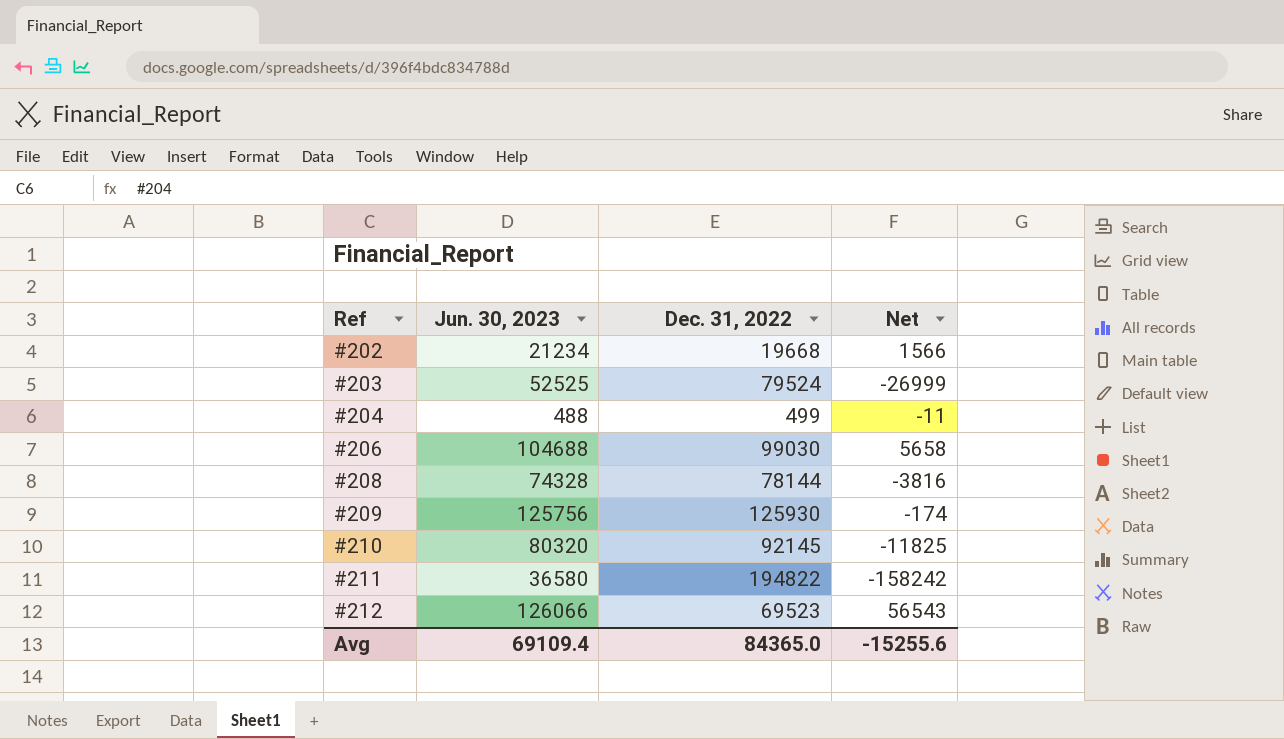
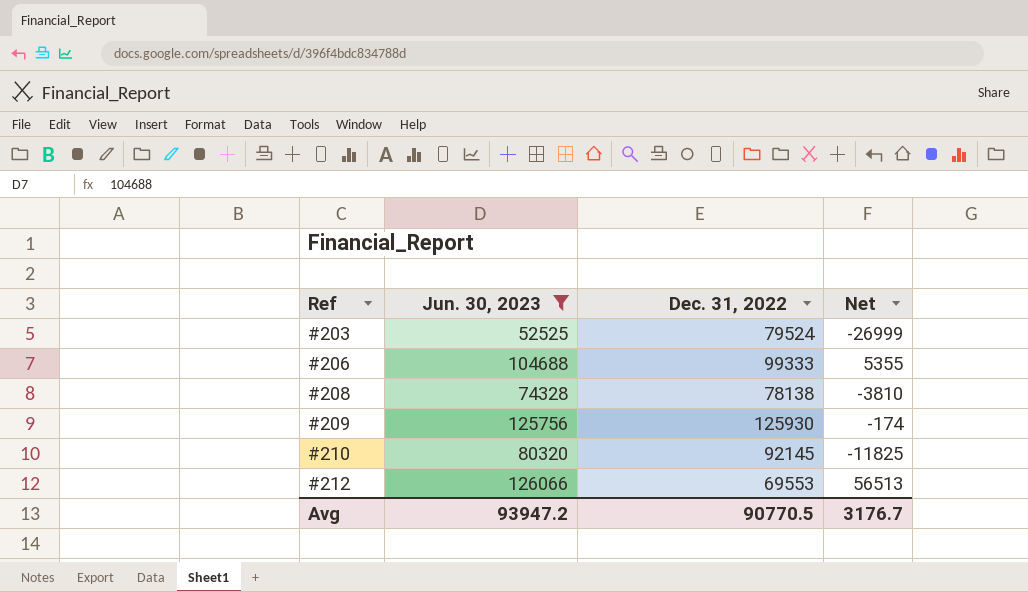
filter: none -> Jun. 30, 2023 >= 52525
#206 | Dec. 31, 2022: 99030 -> 99333
#206 | Net: 5658 -> 5355
#208 | Dec. 31, 2022: 78144 -> 78138
#208 | Net: -3816 -> -3810
#212 | Dec. 31, 2022: 69523 -> 69553
#212 | Net: 56543 -> 56513
Avg | Jun. 30, 2023: 69109.4 -> 93947.2
Avg | Dec. 31, 2022: 84365.0 -> 90770.5
Avg | Net: -15255.6 -> 3176.7

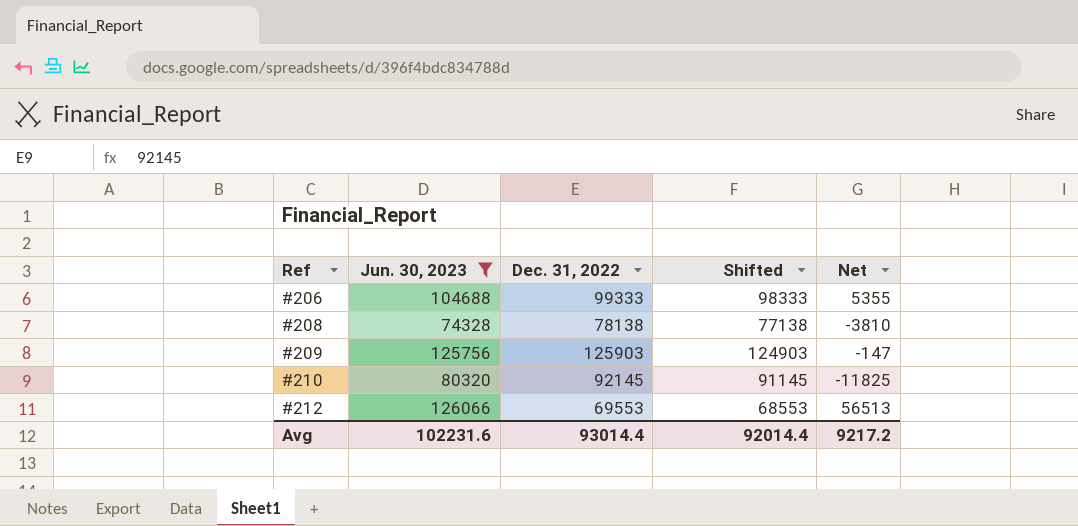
column Shifted | formula: none -> [Dec. 31, 2022] - 1000
row #203: 52525 | 79524 | -26999 -> none
#209 | Dec. 31, 2022: 125930 -> 125903
#209 | Net: -174 -> -147
Avg | Jun. 30, 2023: 93947.2 -> 102231.6
Avg | Dec. 31, 2022: 90770.5 -> 93014.4
Avg | Net: 3176.7 -> 9217.2

